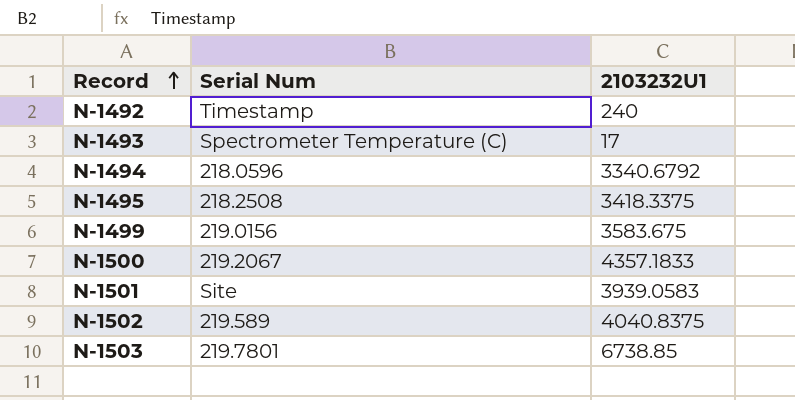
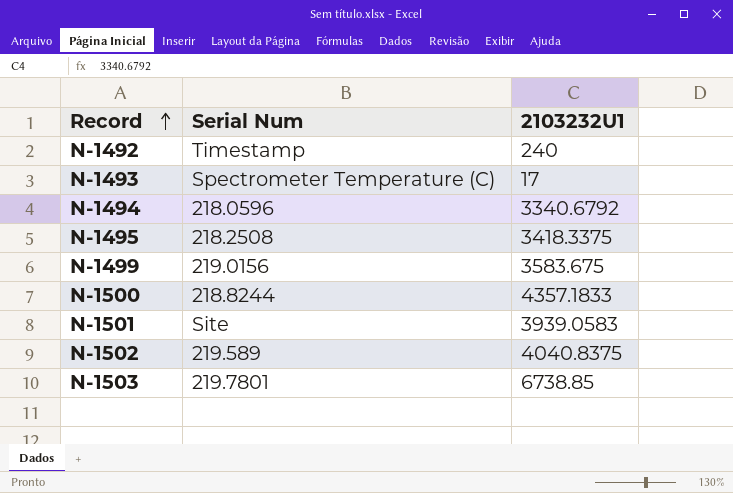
N-1500 | Serial Num: 219.2067 -> 218.8244

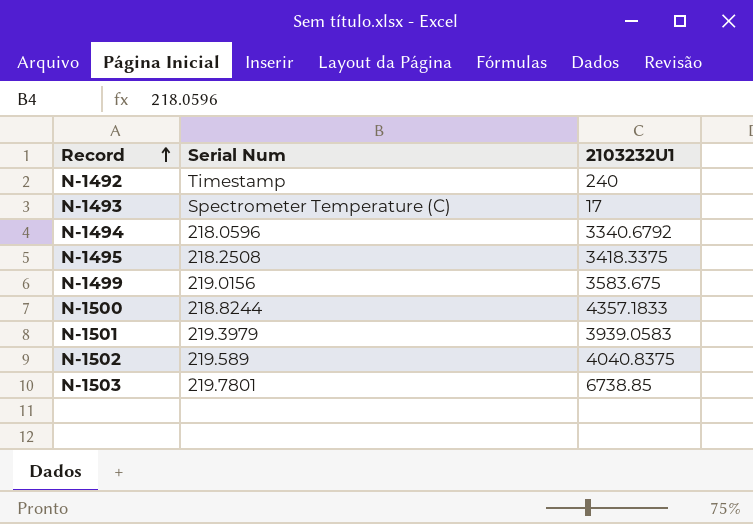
N-1501 | Serial Num: Site -> 219.3979

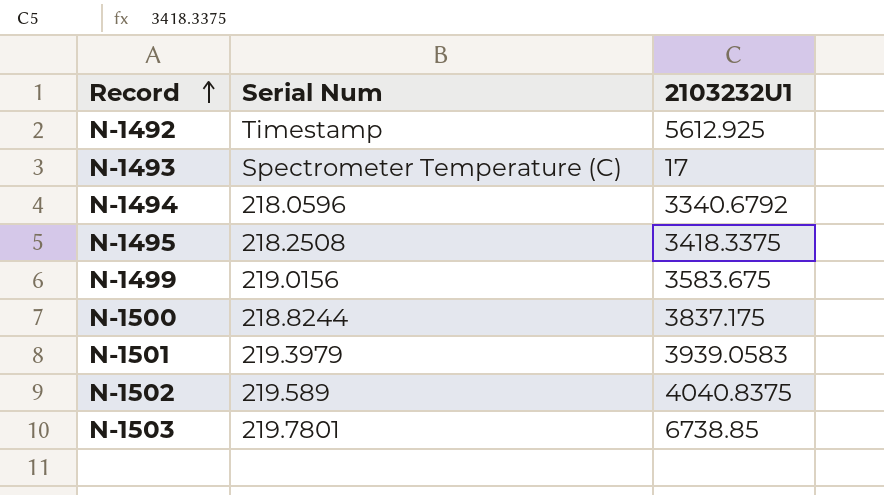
N-1492 | 2103232U1: 240 -> 5612.925
N-1500 | 2103232U1: 4357.1833 -> 3837.175

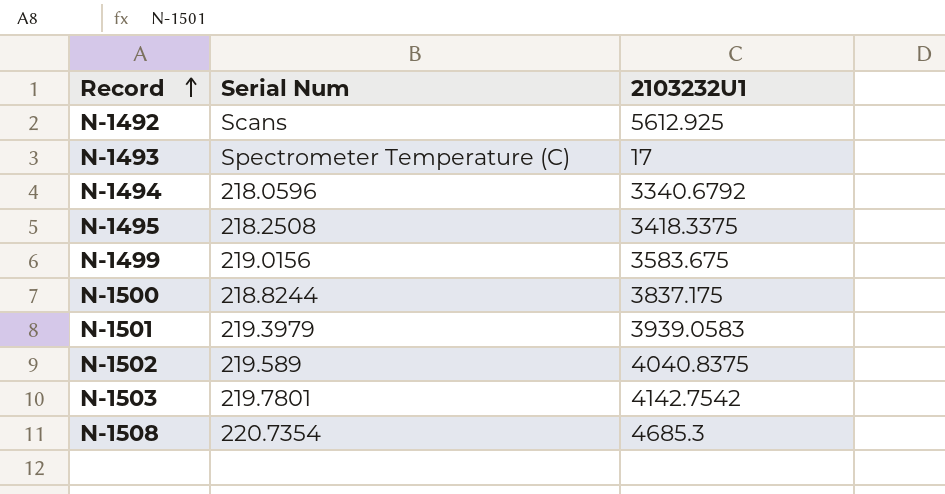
N-1492 | Serial Num: Timestamp -> Scans
N-1503 | 2103232U1: 6738.85 -> 4142.7542
row N-1508: none -> 220.7354 | 4685.3

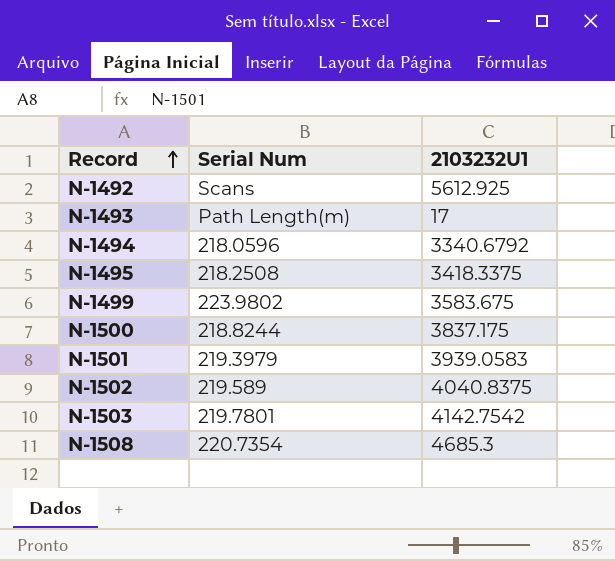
N-1493 | Serial Num: Spectrometer Temperature (C) -> Path Length(m)
N-1499 | Serial Num: 219.0156 -> 223.9802

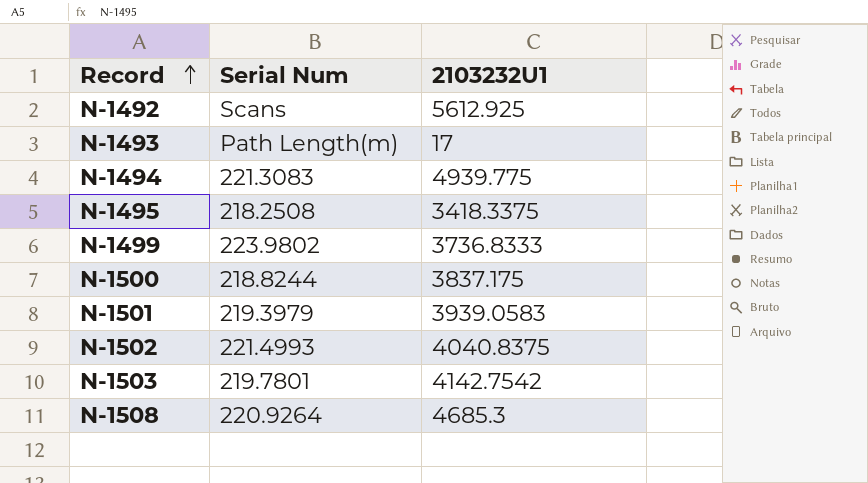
N-1494 | Serial Num: 218.0596 -> 221.3083
N-1494 | 2103232U1: 3340.6792 -> 4939.775
N-1499 | 2103232U1: 3583.675 -> 3736.8333
N-1502 | Serial Num: 219.589 -> 221.4993
N-1508 | Serial Num: 220.7354 -> 220.9264

